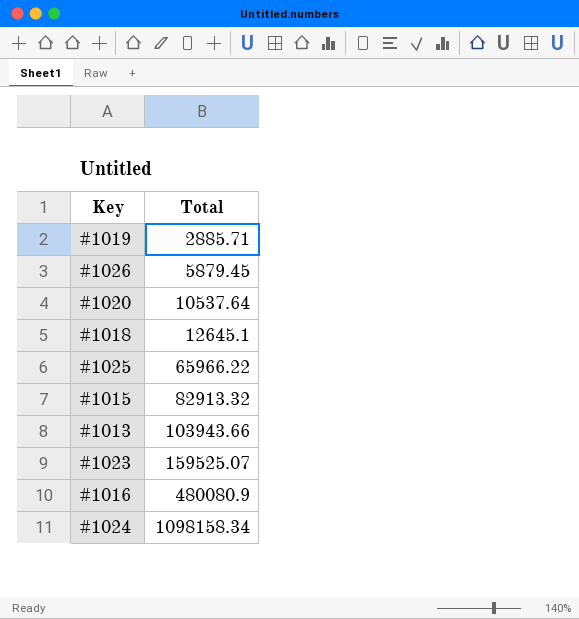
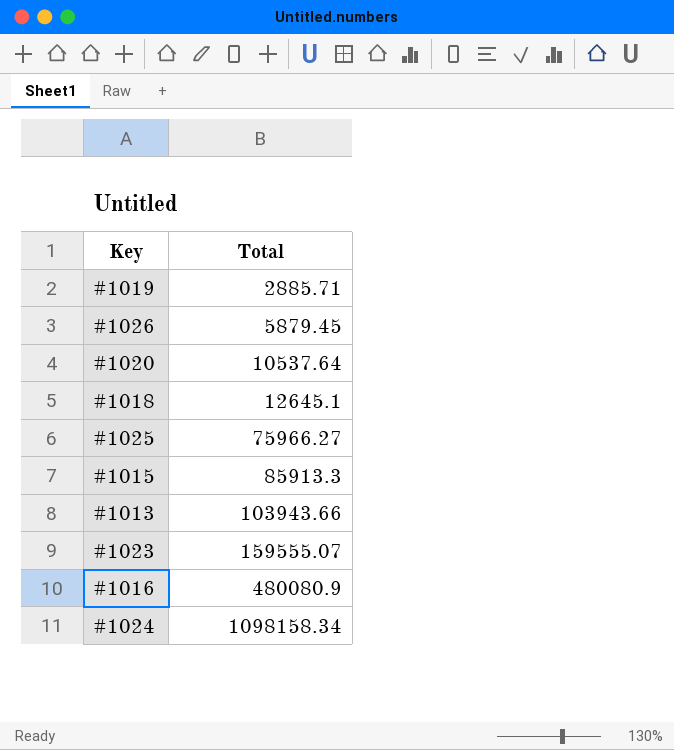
#1025 | Total: 65966.22 -> 75966.27
#1015 | Total: 82913.32 -> 85913.3
#1023 | Total: 159525.07 -> 159555.07

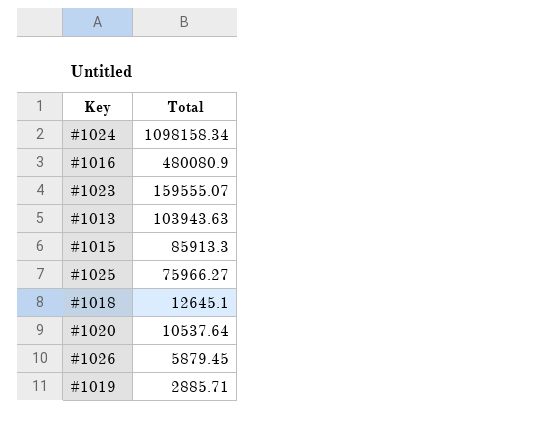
row order: Total ascending -> Total descending
#1013 | Total: 103943.66 -> 103943.63

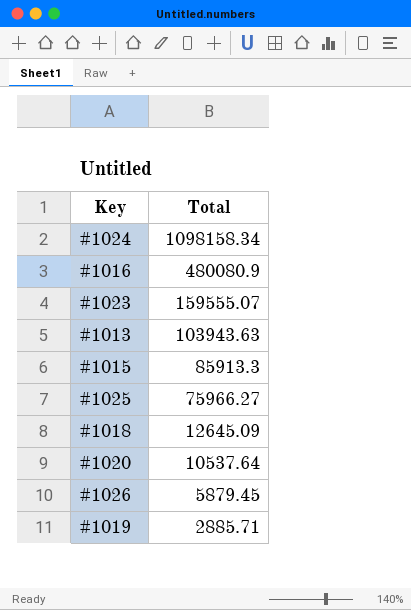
#1018 | Total: 12645.1 -> 12645.09

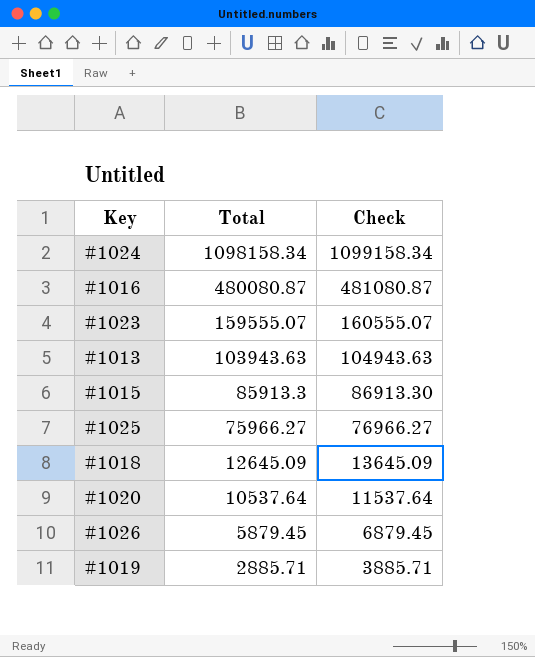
column Check | formula: none -> [Total] + 1000
#1016 | Total: 480080.9 -> 480080.87

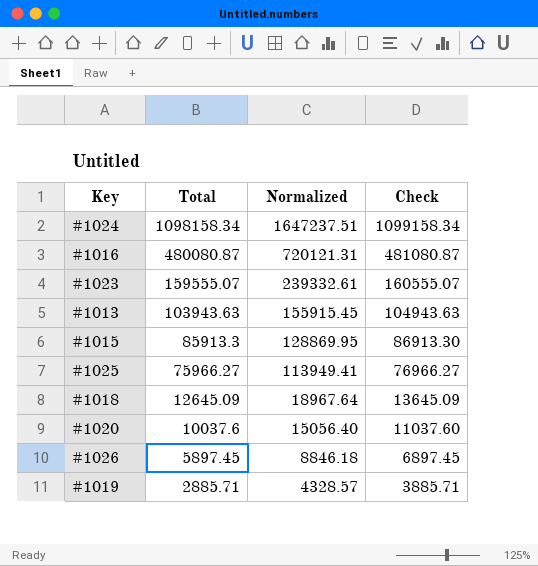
column Normalized | formula: none -> [Total] * 1.5
#1020 | Total: 10537.64 -> 10037.6
#1020 | Check: 11537.64 -> 11037.60
#1026 | Total: 5879.45 -> 5897.45
#1026 | Check: 6879.45 -> 6897.45

